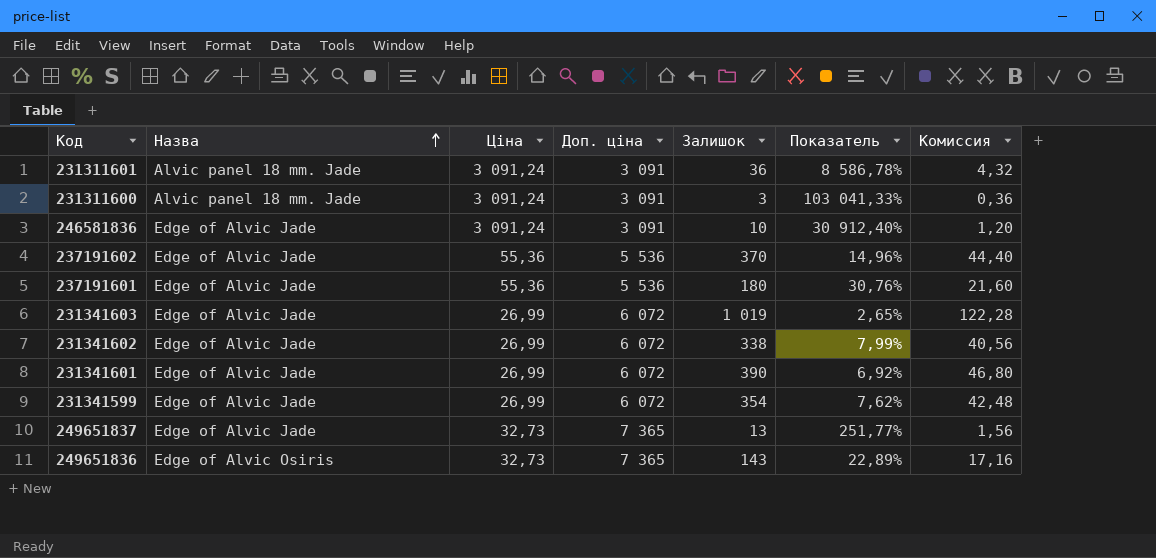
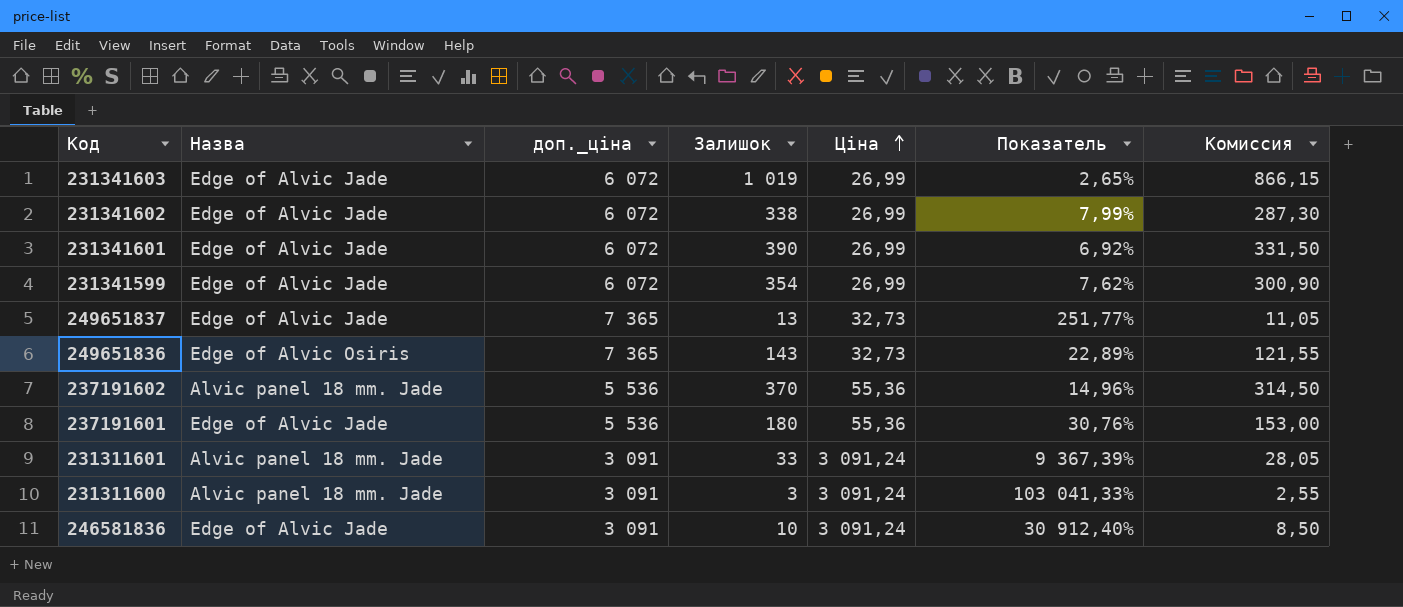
row order: Назва ascending -> Ціна ascending
column name: Доп. ціна -> доп._ціна
column Ціна | position: 3 -> 5
column Комиссия | formula: [Залишок] * 0,12 -> [Залишок] * 0,85
237191602 | Назва: Edge of Alvic Jade -> Alvic panel 18 mm. Jade
231311601 | Залишок: 36 -> 33
231311601 | Показатель: 8 586,78% -> 9 367,39%

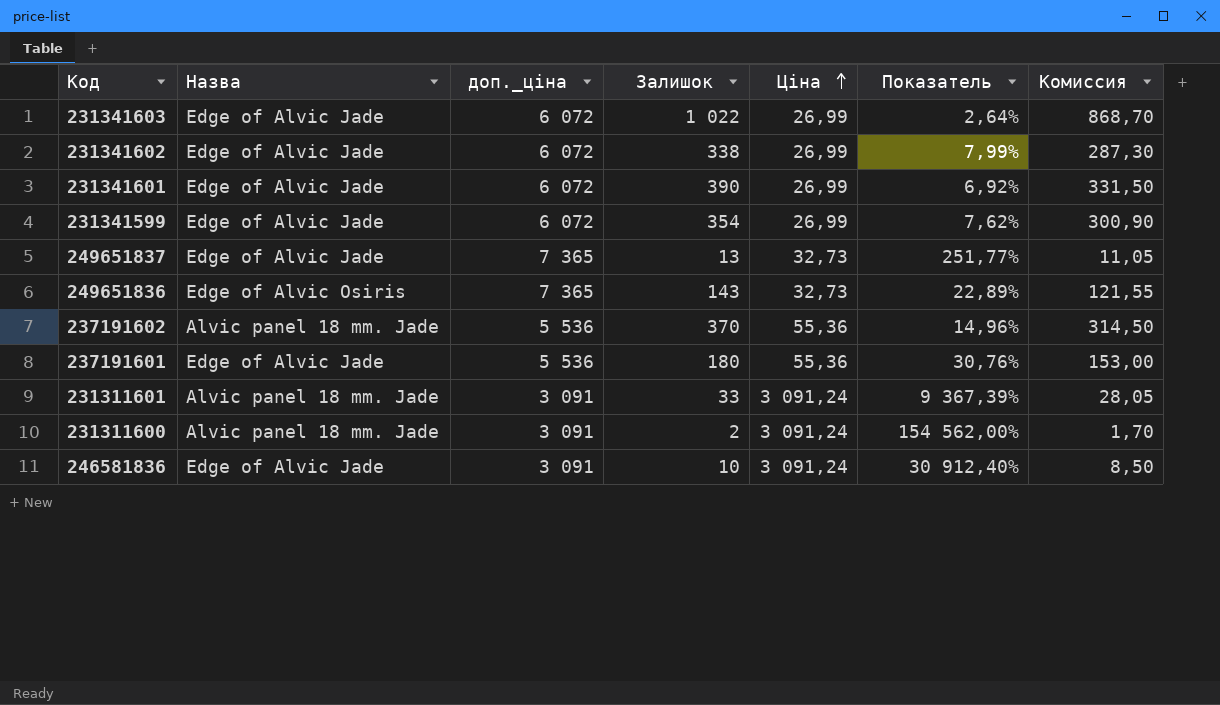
231341603 | Залишок: 1 019 -> 1 022
231341603 | Показатель: 2,65% -> 2,64%
231341603 | Комиссия: 866,15 -> 868,70
231311600 | Залишок: 3 -> 2
231311600 | Показатель: 103 041,33% -> 154 562,00%
231311600 | Комиссия: 2,55 -> 1,70

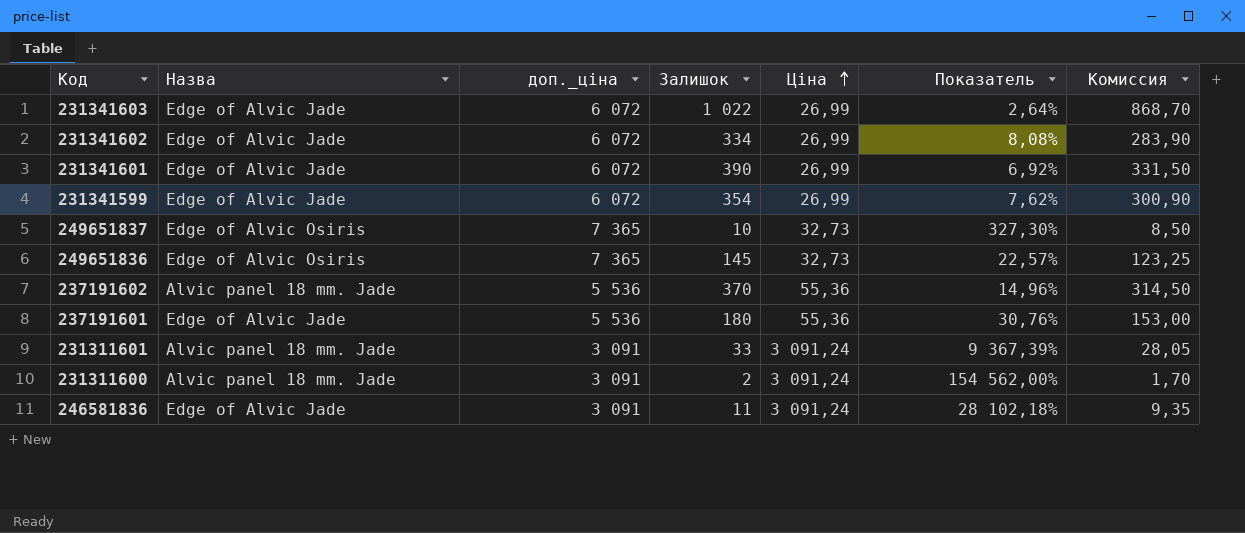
231341602 | Залишок: 338 -> 334
231341602 | Показатель: 7,99% -> 8,08%
231341602 | Комиссия: 287,30 -> 283,90
249651837 | Назва: Edge of Alvic Jade -> Edge of Alvic Osiris
249651837 | Залишок: 13 -> 10
249651837 | Показатель: 251,77% -> 327,30%
249651837 | Комиссия: 11,05 -> 8,50
249651836 | Залишок: 143 -> 145
249651836 | Показатель: 22,89% -> 22,57%
249651836 | Комиссия: 121,55 -> 123,25
246581836 | Залишок: 10 -> 11
246581836 | Показатель: 30 912,40% -> 28 102,18%
246581836 | Комиссия: 8,50 -> 9,35

